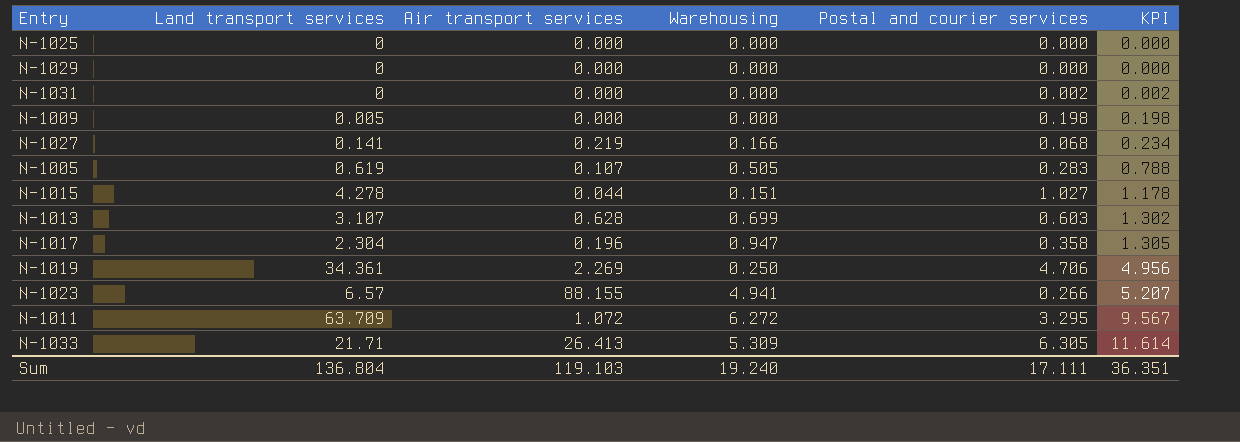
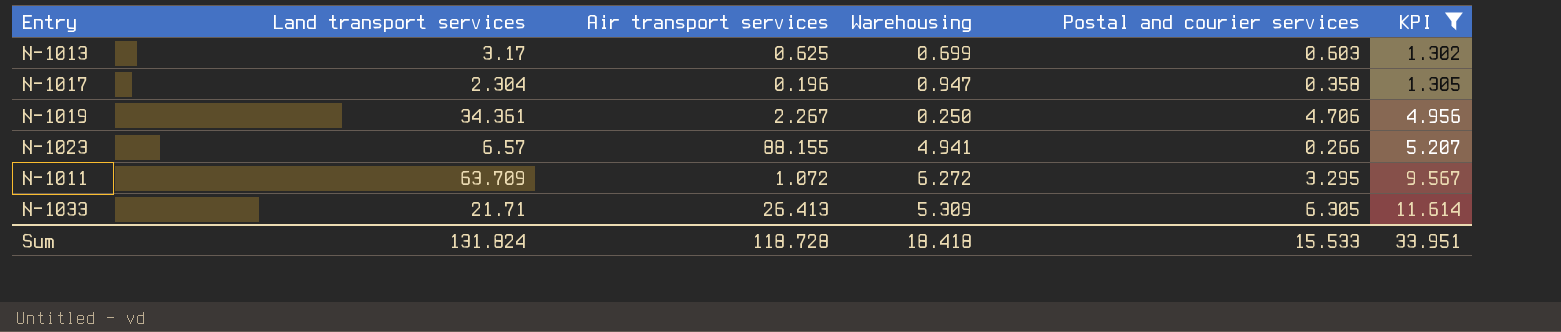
filter: none -> KPI >= 1.302
N-1013 | Land transport services: 3.107 -> 3.17
N-1013 | Air transport services: 0.628 -> 0.625
N-1019 | Air transport services: 2.269 -> 2.267
Sum | Land transport services: 136.804 -> 131.824
Sum | Air transport services: 119.103 -> 118.728
Sum | Warehousing: 19.240 -> 18.418
Sum | Postal and courier services: 17.111 -> 15.533
Sum | KPI: 36.351 -> 33.951

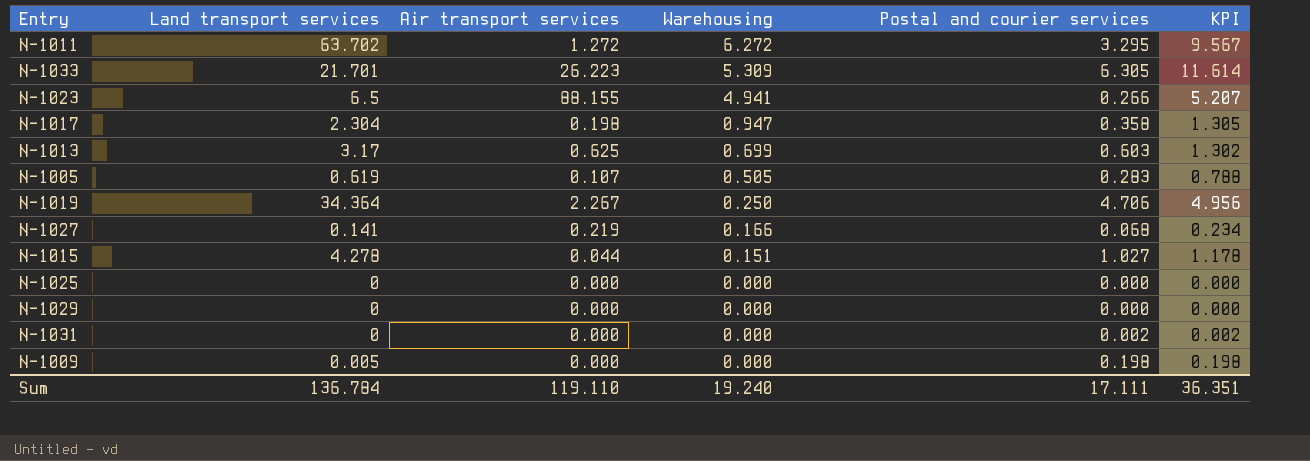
filter: KPI >= 1.302 -> none
row order: KPI ascending -> Warehousing descending
N-1011 | Land transport services: 63.709 -> 63.702
N-1011 | Air transport services: 1.072 -> 1.272
N-1033 | Land transport services: 21.71 -> 21.701
N-1033 | Air transport services: 26.413 -> 26.223
N-1023 | Land transport services: 6.57 -> 6.5
N-1017 | Air transport services: 0.196 -> 0.198
N-1019 | Land transport services: 34.361 -> 34.364
Sum | Land transport services: 131.824 -> 136.784
Sum | Air transport services: 118.728 -> 119.110
Sum | Warehousing: 18.418 -> 19.240
Sum | Postal and courier services: 15.533 -> 17.111
Sum | KPI: 33.951 -> 36.351

